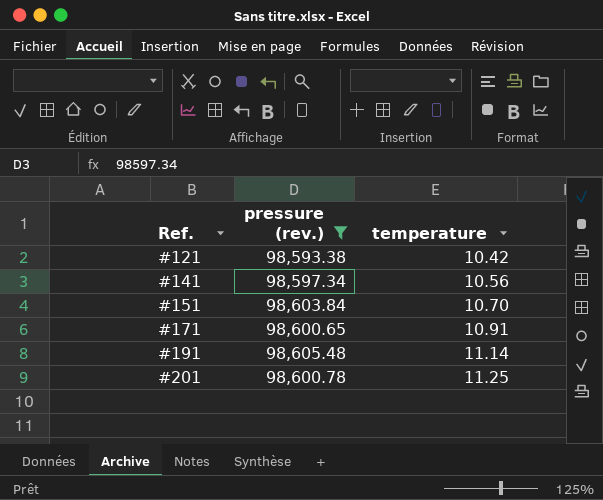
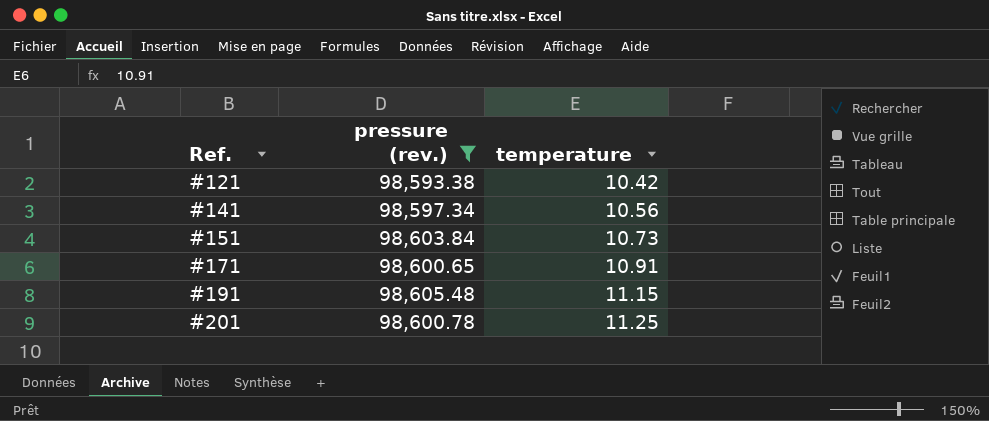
#151 | temperature: 10.70 -> 10.73
#191 | temperature: 11.14 -> 11.15

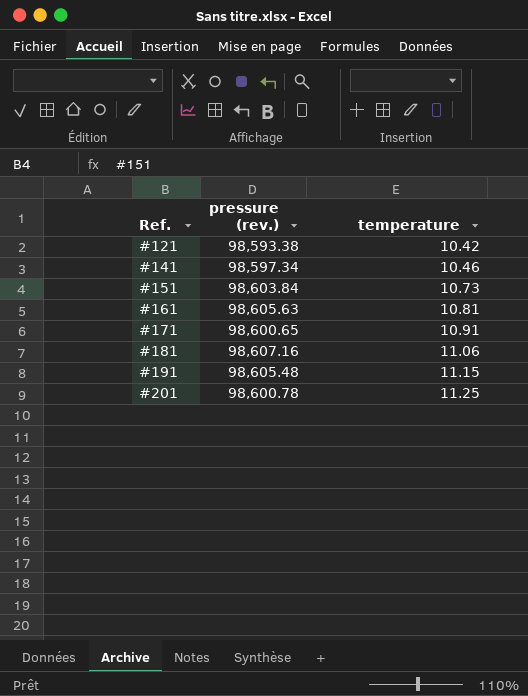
filter: pressure (rev.) <= 98,605.48 -> none
#141 | temperature: 10.56 -> 10.46

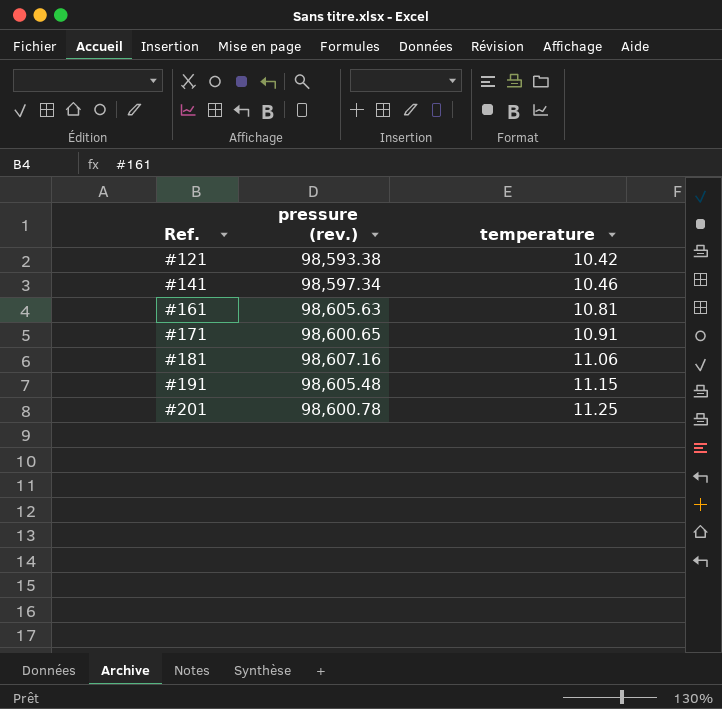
row #151: 98,603.84 | 10.73 -> none

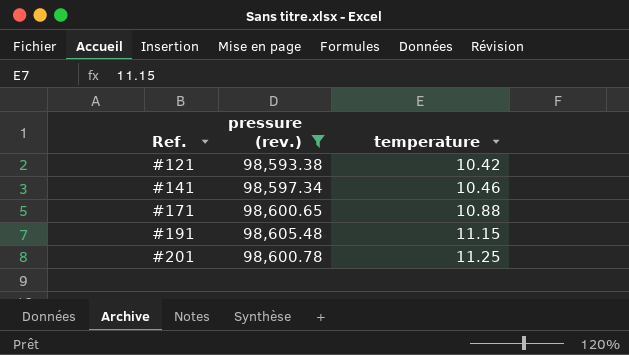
filter: none -> pressure (rev.) <= 98,605.48
#171 | temperature: 10.91 -> 10.88

